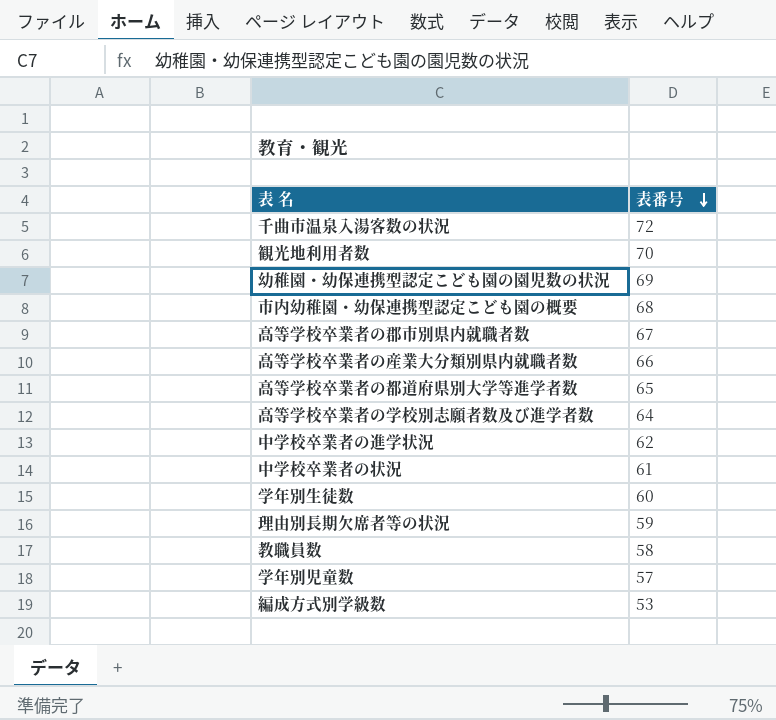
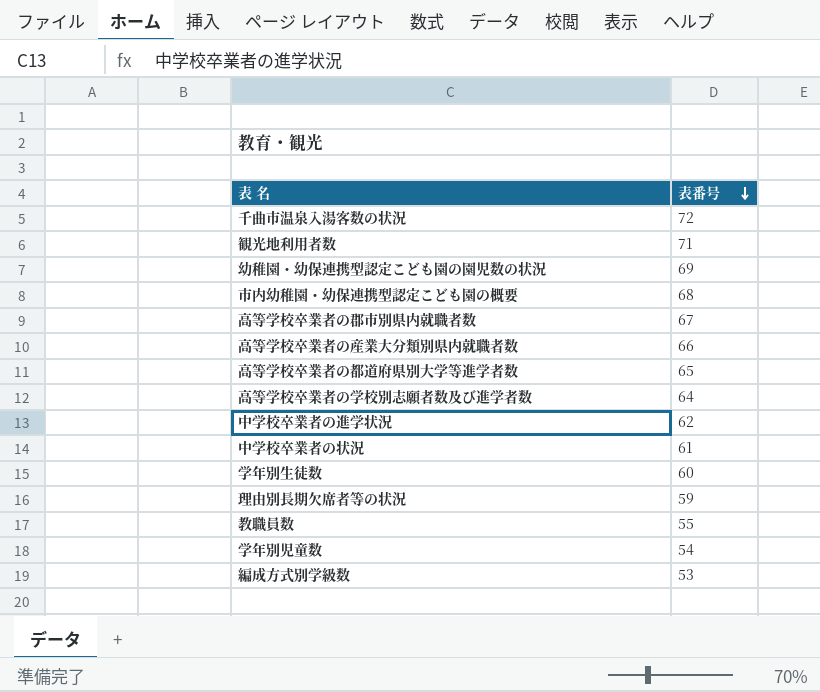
観光地利用者数 | 表番号: 70 -> 71
教職員数 | 表番号: 58 -> 55
学年別児童数 | 表番号: 57 -> 54

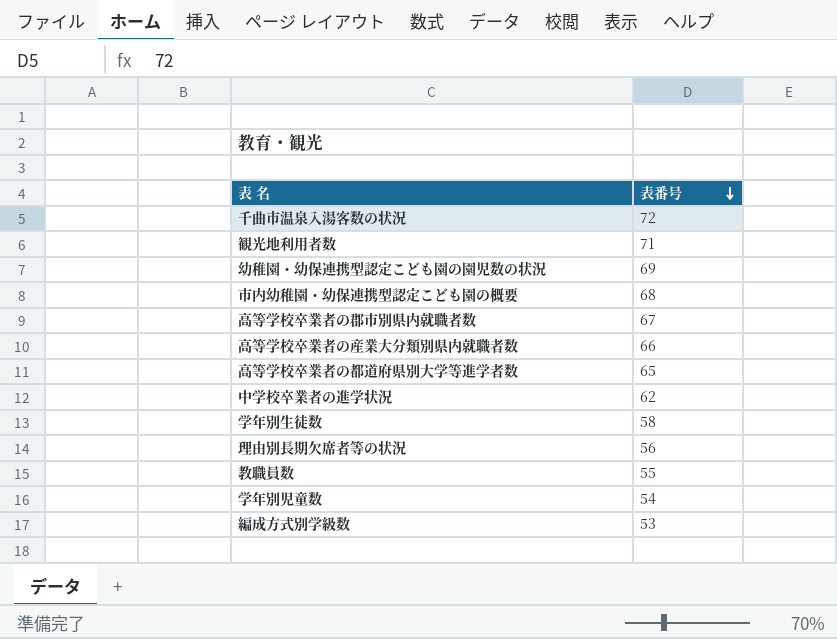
row 高等学校卒業者の学校別志願者数及び進学者数: 64 -> none
row 中学校卒業者の状況: 61 -> none
学年別生徒数 | 表番号: 60 -> 58
理由別長期欠席者等の状況 | 表番号: 59 -> 56

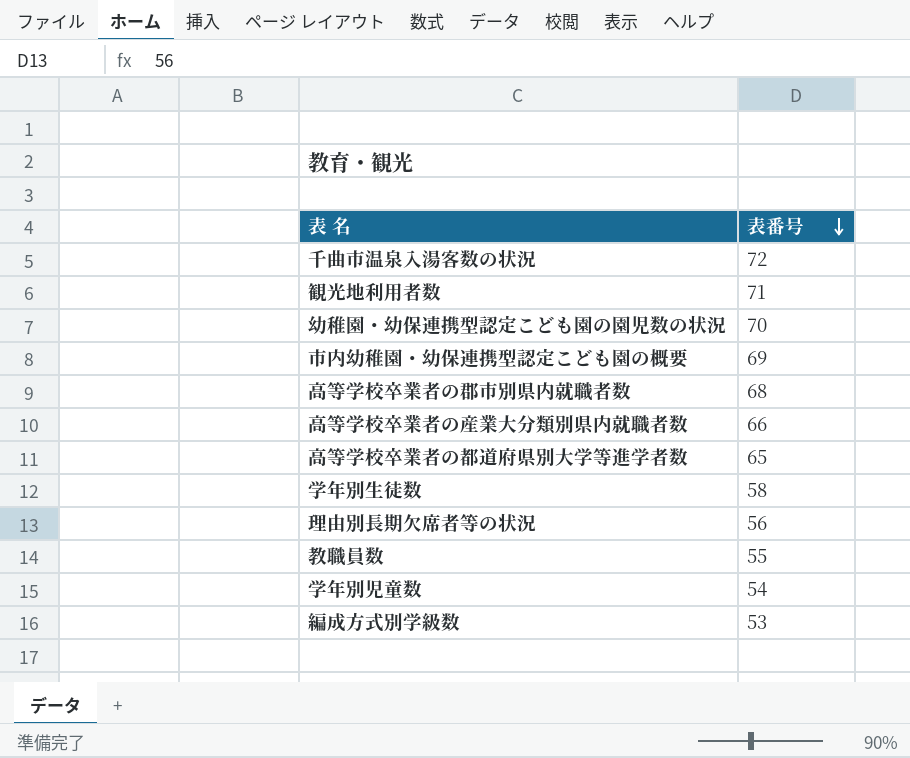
row 中学校卒業者の進学状況: 62 -> none
幼稚園・幼保連携型認定こども園の園児数の状況 | 表番号: 69 -> 70
市内幼稚園・幼保連携型認定こども園の概要 | 表番号: 68 -> 69
高等学校卒業者の郡市別県内就職者数 | 表番号: 67 -> 68

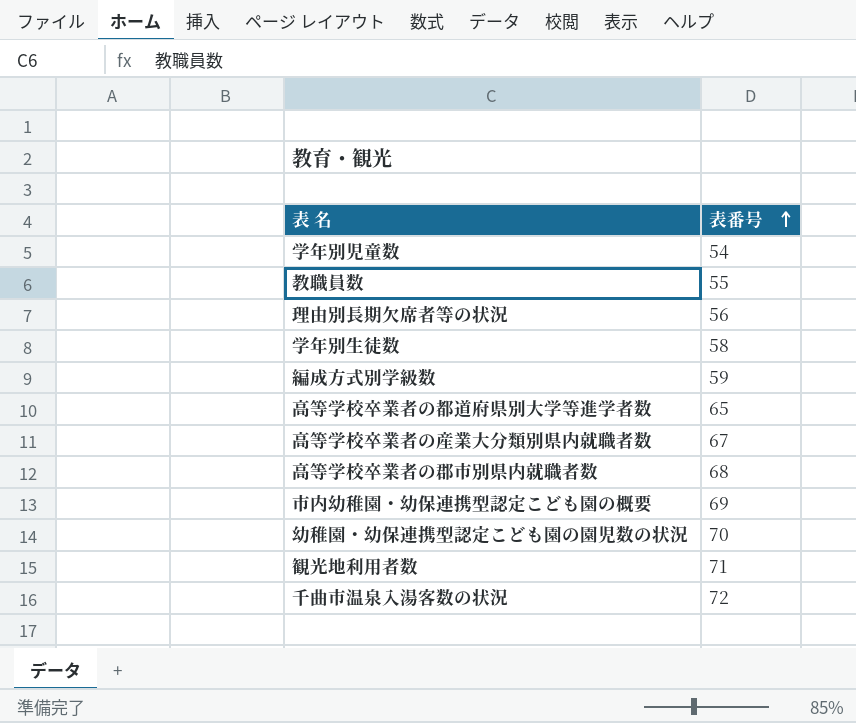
row order: 表番号 descending -> 表番号 ascending
編成方式別学級数 | 表番号: 53 -> 59
高等学校卒業者の産業大分類別県内就職者数 | 表番号: 66 -> 67

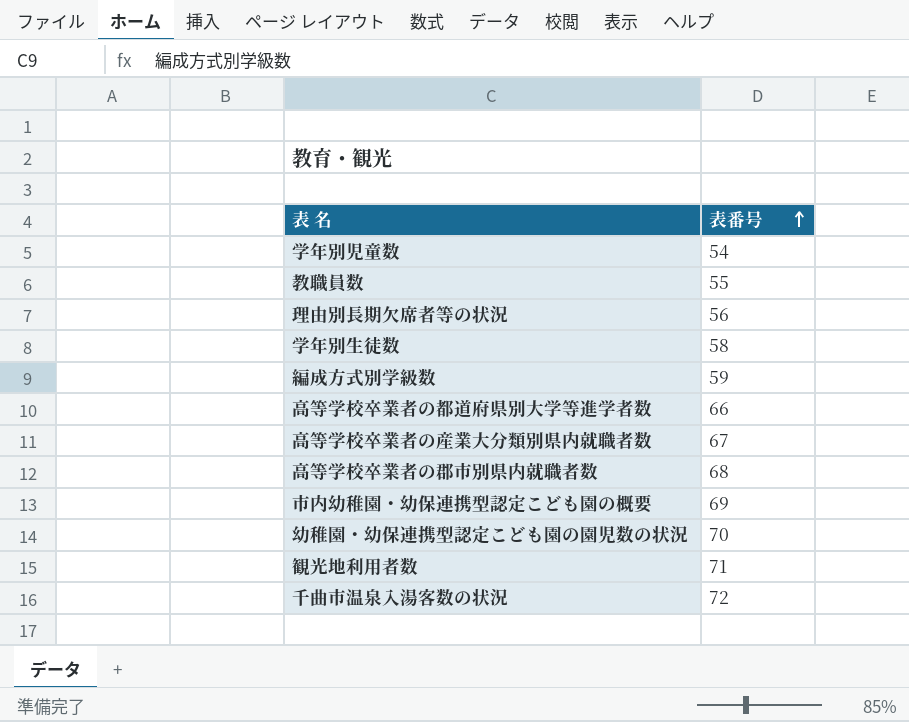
高等学校卒業者の都道府県別大学等進学者数 | 表番号: 65 -> 66

